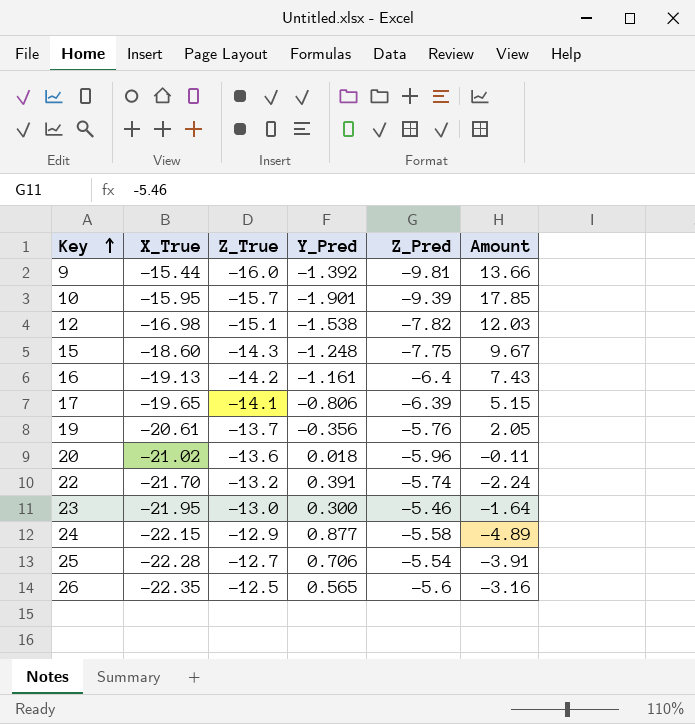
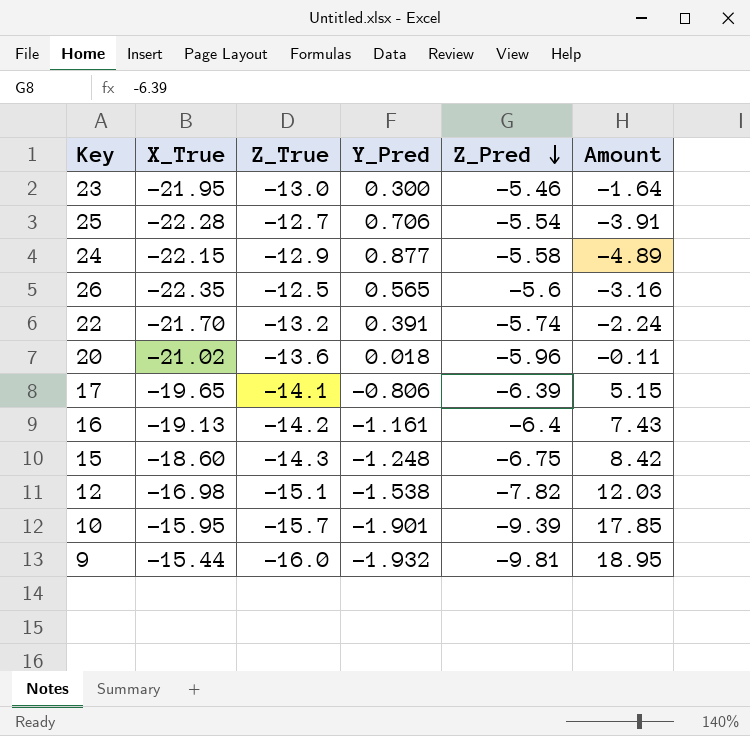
row order: Key ascending -> Z_Pred descending
row 19: -20.61 | -13.7 | -0.356 | -5.76 | 2.05 -> none
15 | Z_Pred: -7.75 -> -6.75
15 | Amount: 9.67 -> 8.42
9 | Y_Pred: -1.392 -> -1.932
9 | Amount: 13.66 -> 18.95

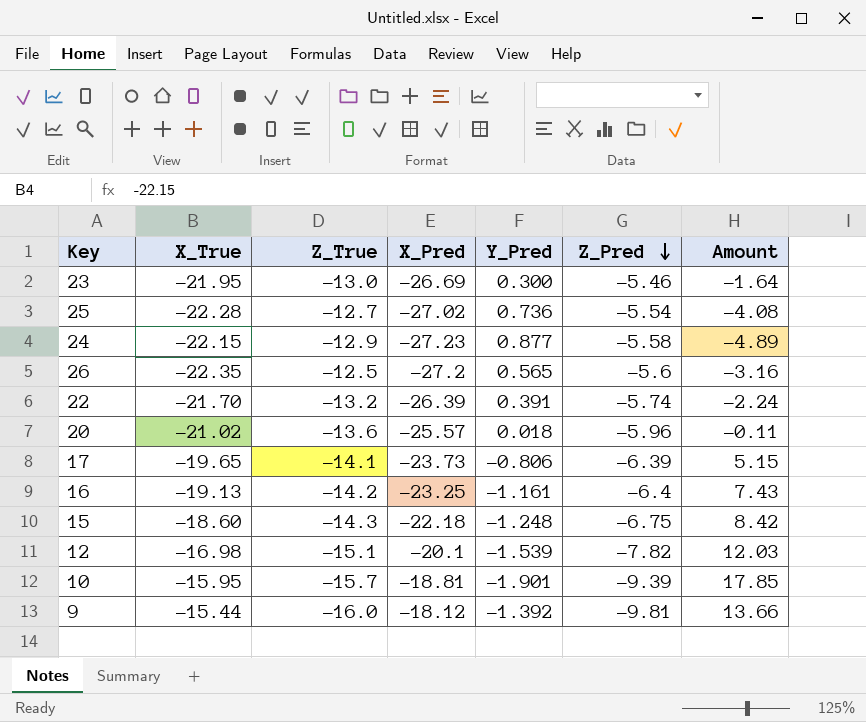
column X_Pred | position: none -> 4
25 | Y_Pred: 0.706 -> 0.736
25 | Amount: -3.91 -> -4.08
12 | Y_Pred: -1.538 -> -1.539
9 | Y_Pred: -1.932 -> -1.392
9 | Amount: 18.95 -> 13.66

